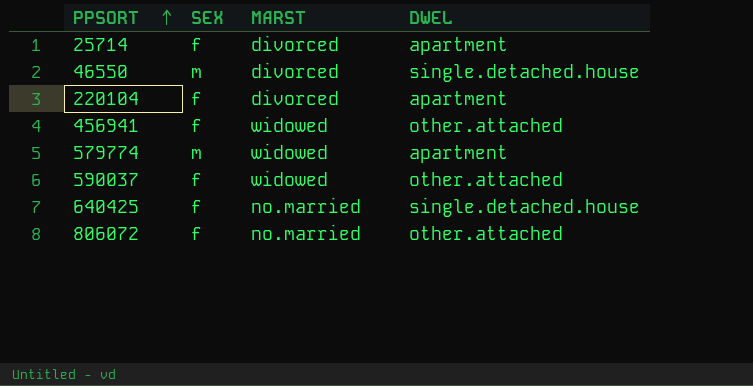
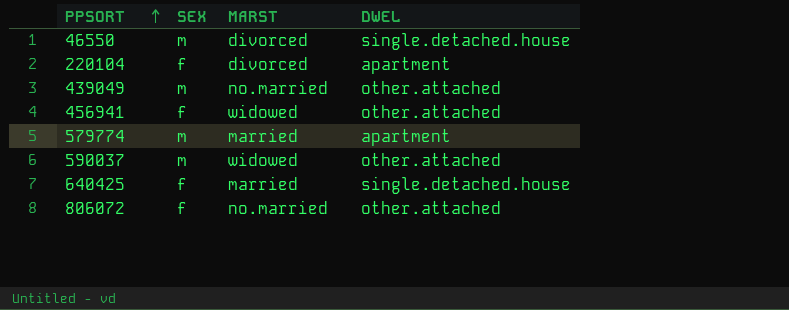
row 25714: f | divorced | apartment -> none
row 439049: none -> m | no.married | other.attached
579774 | MARST: widowed -> married
590037 | SEX: f -> m
640425 | MARST: no.married -> married

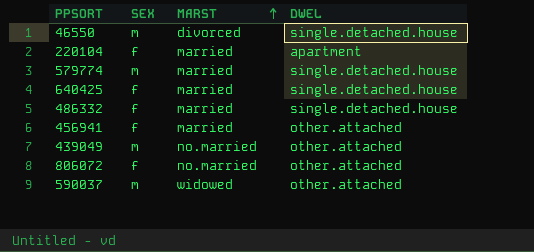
row order: PPSORT ascending -> MARST ascending
220104 | MARST: divorced -> married
579774 | DWEL: apartment -> single.detached.house
row 486332: none -> f | married | single.detached.house
456941 | MARST: widowed -> married

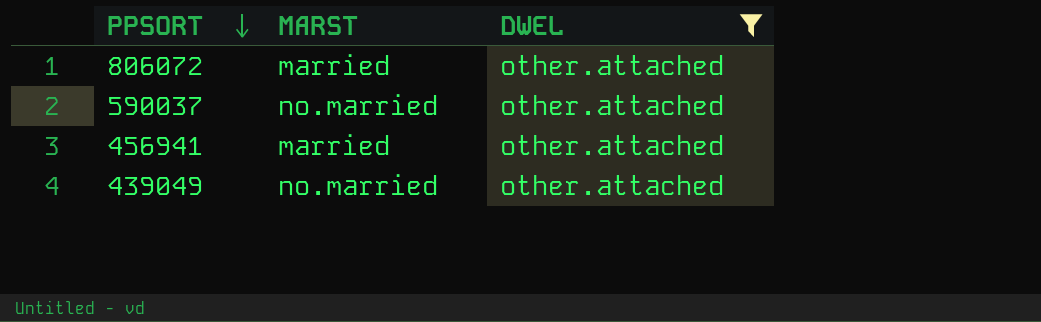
filter: none -> DWEL = other.attached
row order: MARST ascending -> PPSORT descending
column SEX | position: 2 -> none
806072 | MARST: no.married -> married
590037 | MARST: widowed -> no.married

